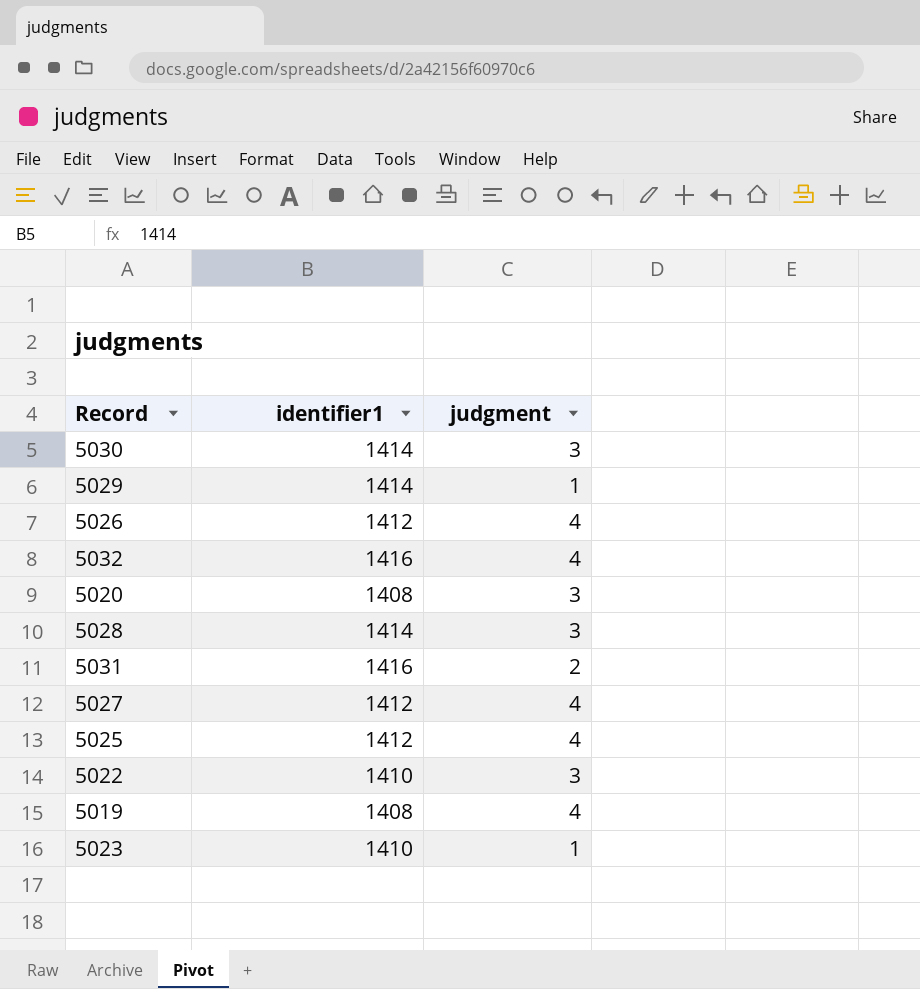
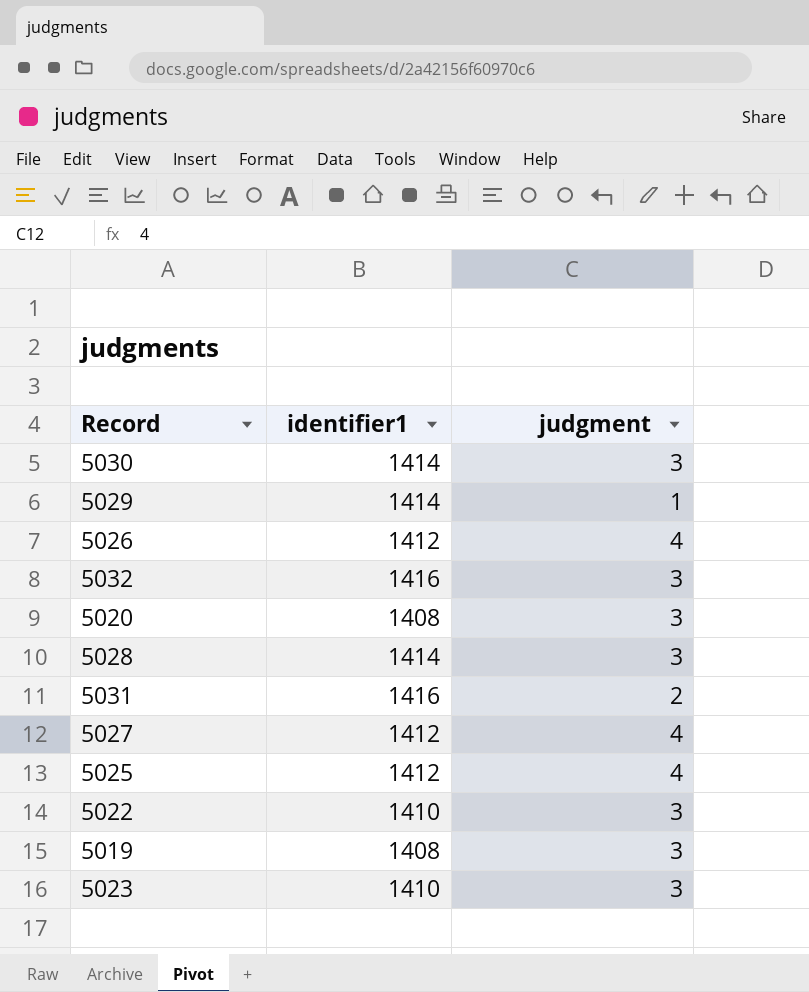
5032 | judgment: 4 -> 3
5019 | judgment: 4 -> 3
5023 | judgment: 1 -> 3

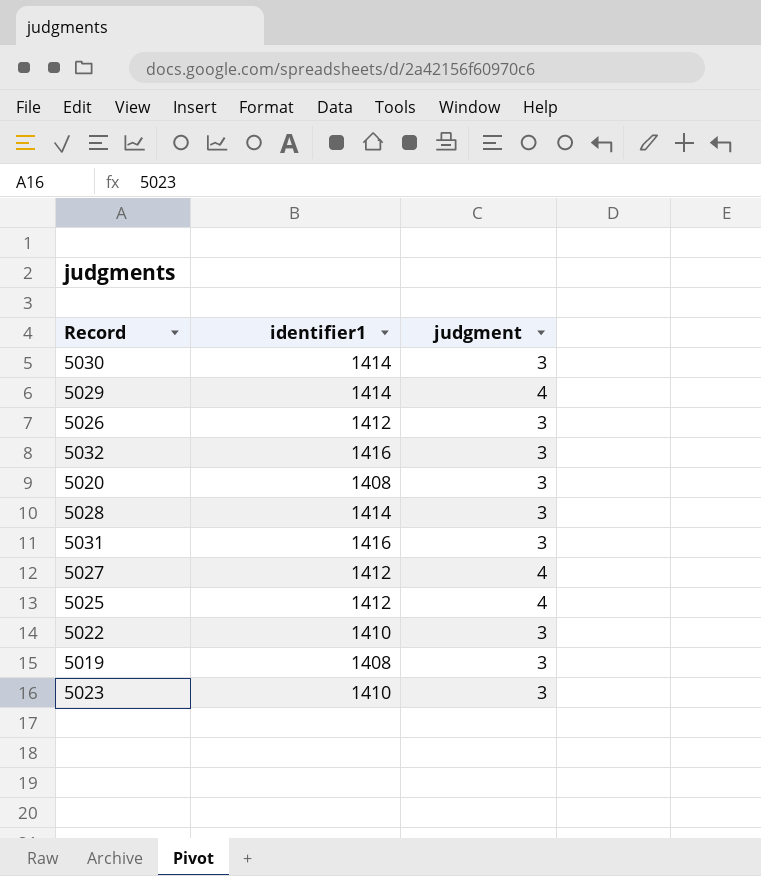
5029 | judgment: 1 -> 4
5026 | judgment: 4 -> 3
5031 | judgment: 2 -> 3

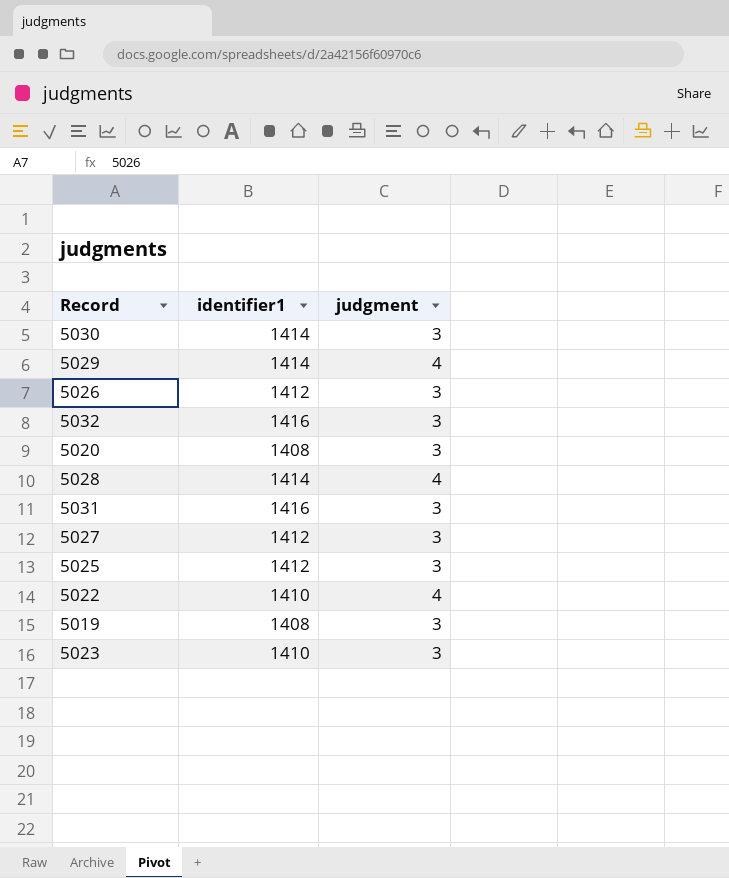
5028 | judgment: 3 -> 4
5027 | judgment: 4 -> 3
5025 | judgment: 4 -> 3
5022 | judgment: 3 -> 4

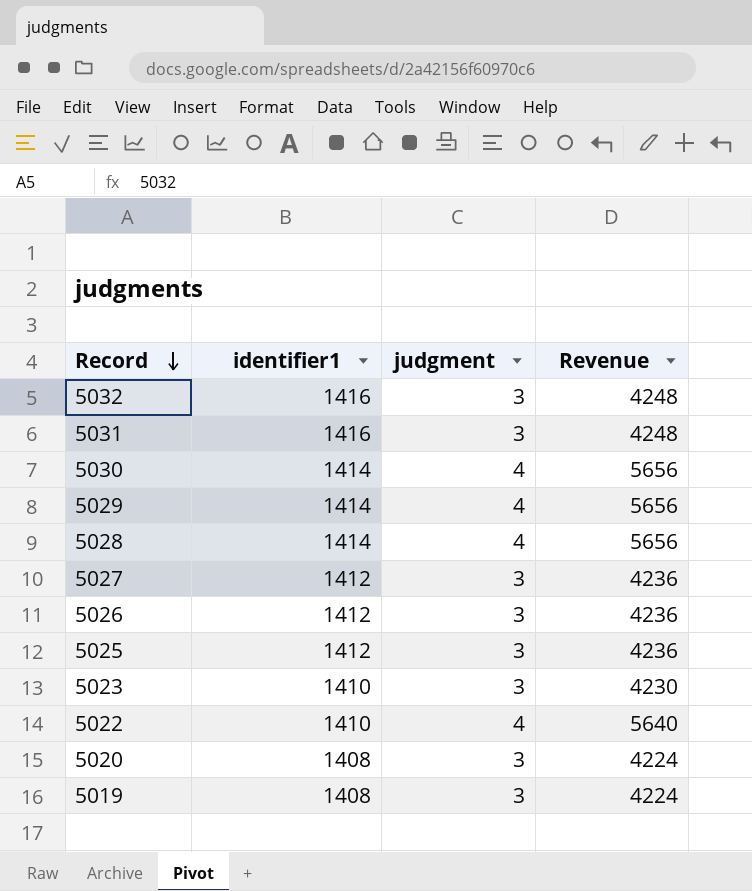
row order: none -> Record descending
column Revenue | formula: none -> [identifier1] * [judgment]
5030 | judgment: 3 -> 4

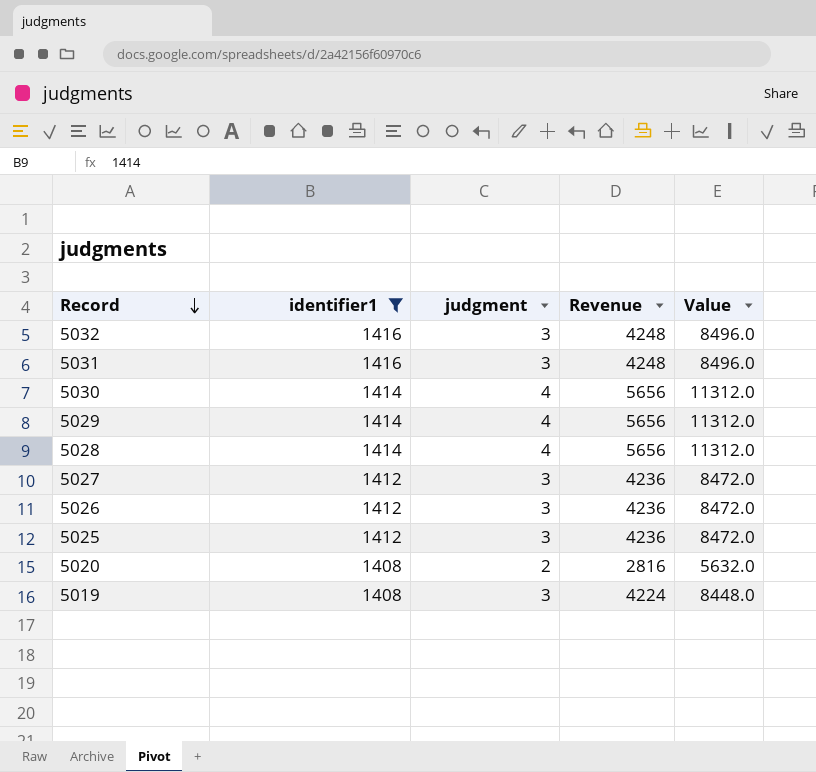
filter: none -> identifier1 != 1410
column Value | formula: none -> [Revenue] * 2
5020 | judgment: 3 -> 2
5020 | Revenue: 4224 -> 2816

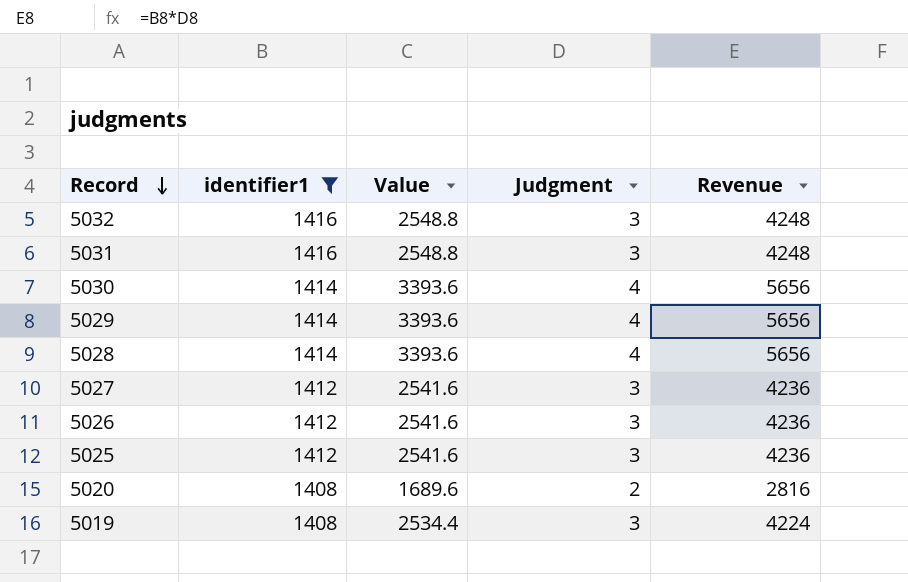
column Value | formula: [Revenue] * 2 -> [Revenue] * 0.6
column Value | position: 5 -> 3
column name: judgment -> Judgment

